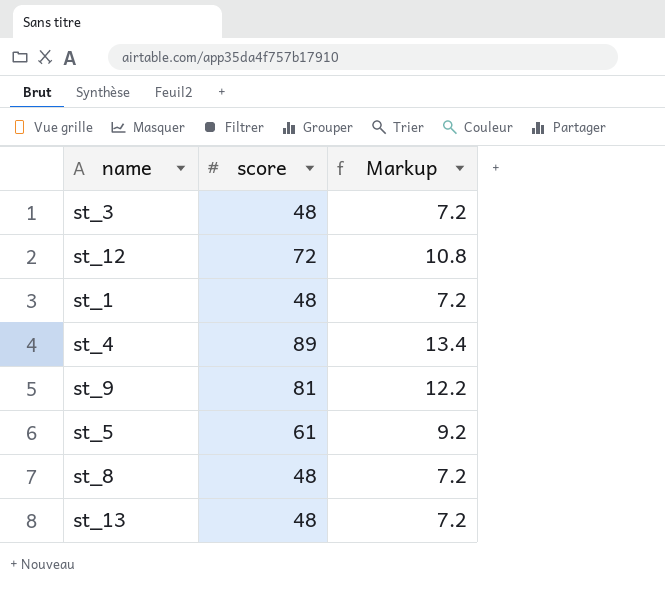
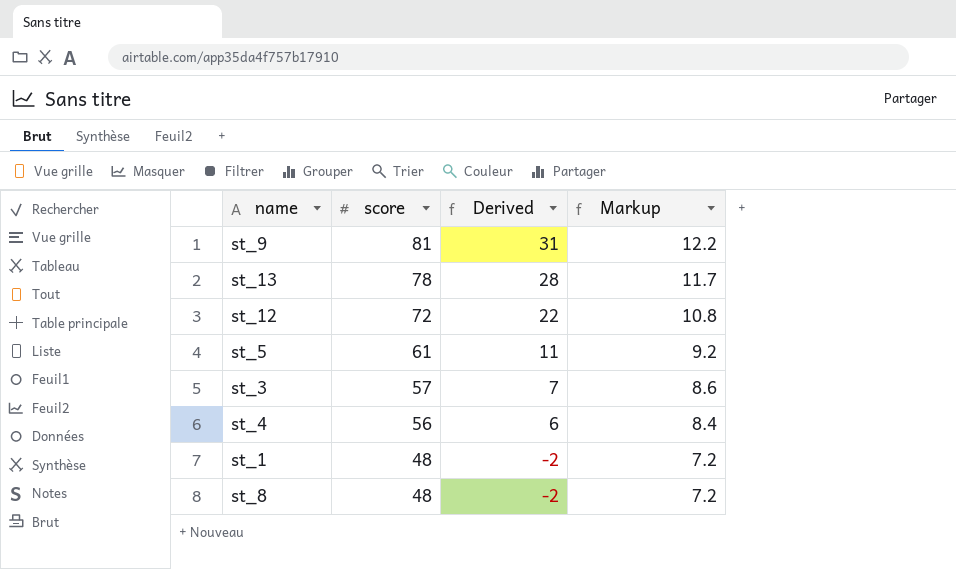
row order: none -> score descending
column Derived | formula: none -> [score] - 50
st_13 | score: 48 -> 78
st_13 | Markup: 7.2 -> 11.7
st_3 | score: 48 -> 57
st_3 | Markup: 7.2 -> 8.6
st_4 | score: 89 -> 56
st_4 | Markup: 13.4 -> 8.4

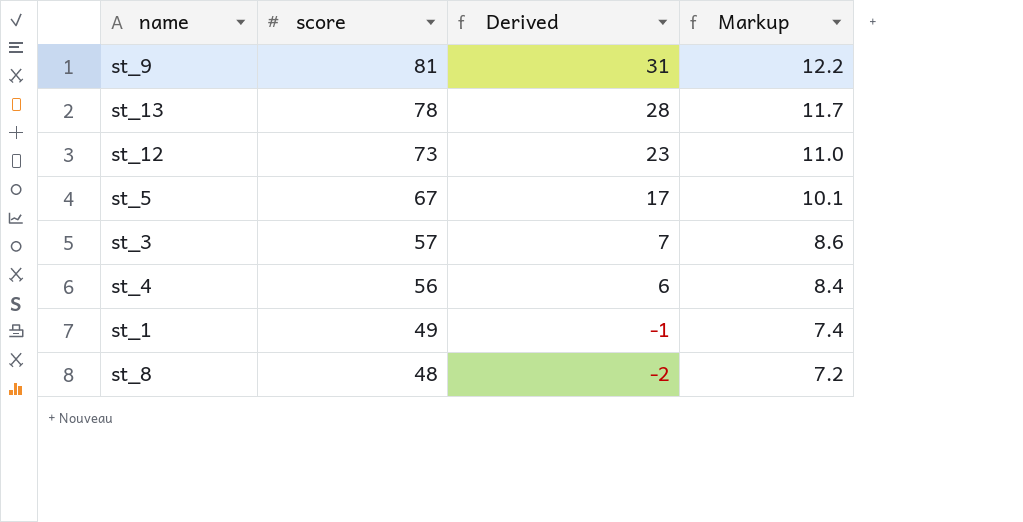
st_12 | score: 72 -> 73
st_12 | Derived: 22 -> 23
st_12 | Markup: 10.8 -> 11.0
st_5 | score: 61 -> 67
st_5 | Derived: 11 -> 17
st_5 | Markup: 9.2 -> 10.1
st_1 | score: 48 -> 49
st_1 | Derived: -2 -> -1
st_1 | Markup: 7.2 -> 7.4

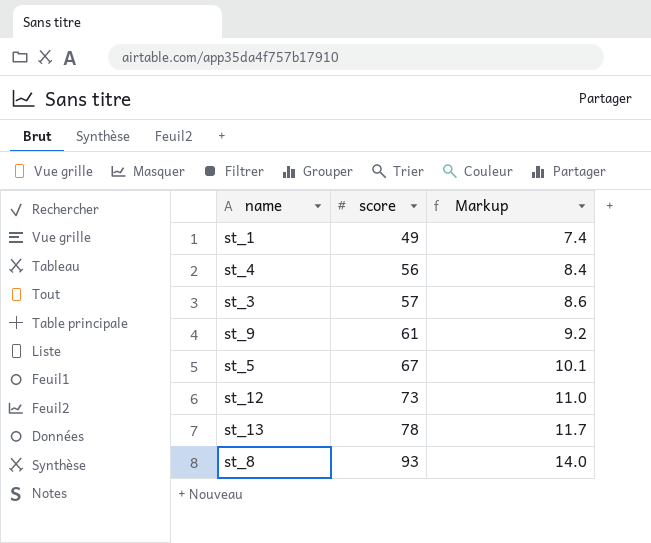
row order: score descending -> score ascending
column Derived | formula: [score] - 50 -> none
st_9 | score: 81 -> 61
st_9 | Markup: 12.2 -> 9.2
st_8 | score: 48 -> 93
st_8 | Markup: 7.2 -> 14.0

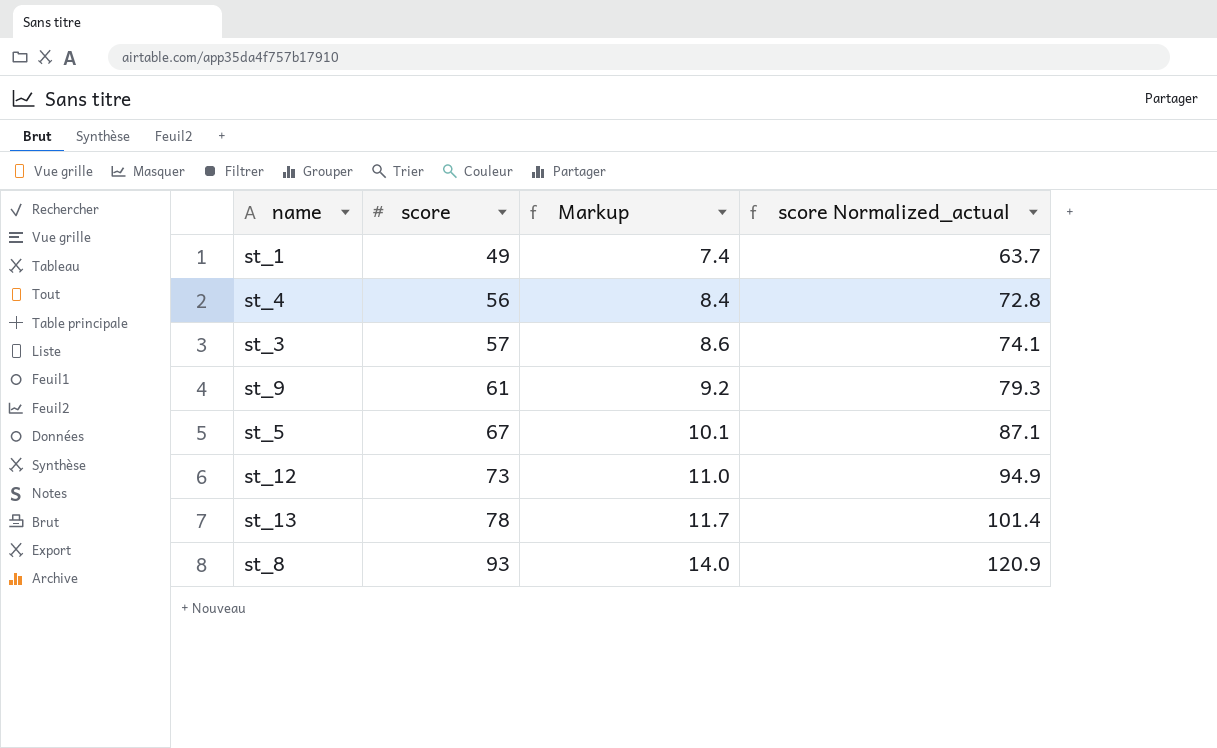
column score Normalized_actual | formula: none -> [score] * 1.3

